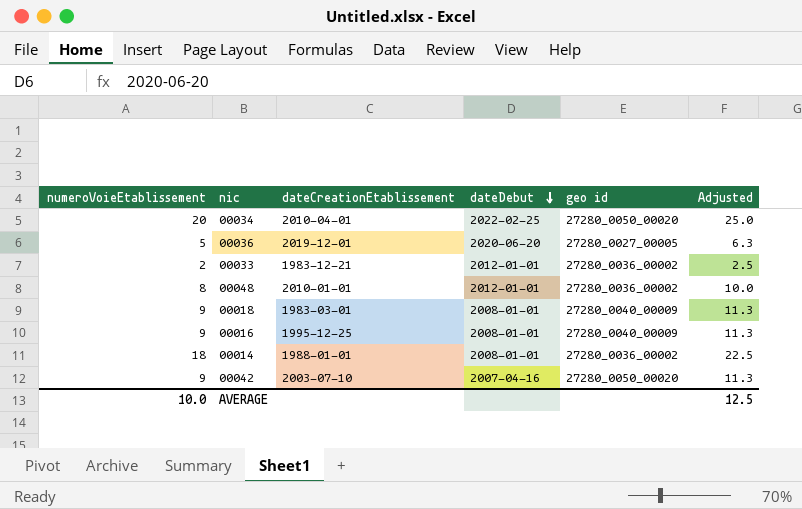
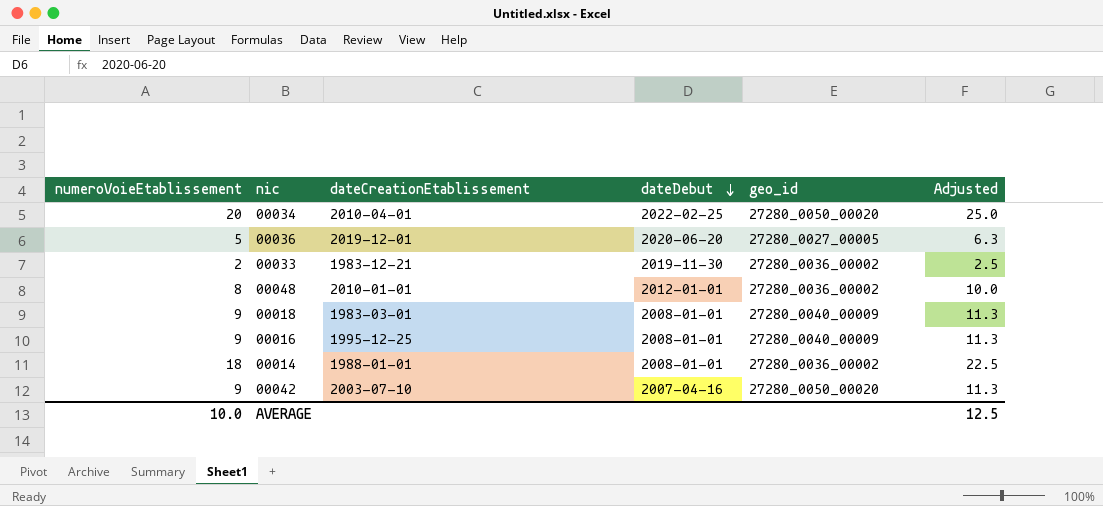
column name: geo id -> geo_id
00033 | dateDebut: 2012-01-01 -> 2019-11-30

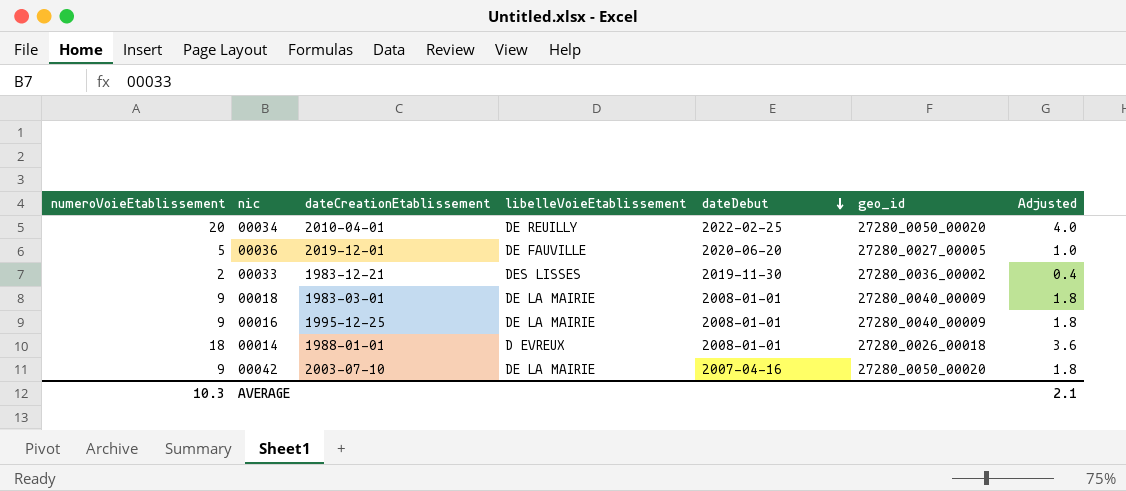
column libelleVoieEtablissement | position: none -> 4
column Adjusted | formula: [numeroVoieEtablissement] * 1.25 -> [numeroVoieEtablissement] * 0.2
row 00048: 8 | 2010-01-01 | 2012-01-01 | 27280_0036_00002 | 10.0 -> none
00014 | geo_id: 27280_0036_00002 -> 27280_0026_00018
AVERAGE | numeroVoieEtablissement: 10.0 -> 10.3
AVERAGE | Adjusted: 12.5 -> 2.1

